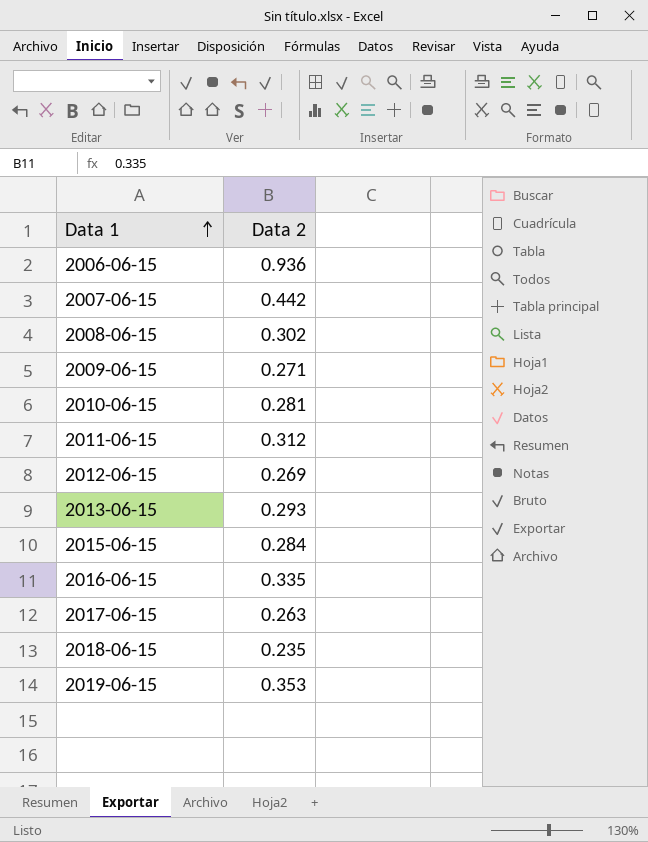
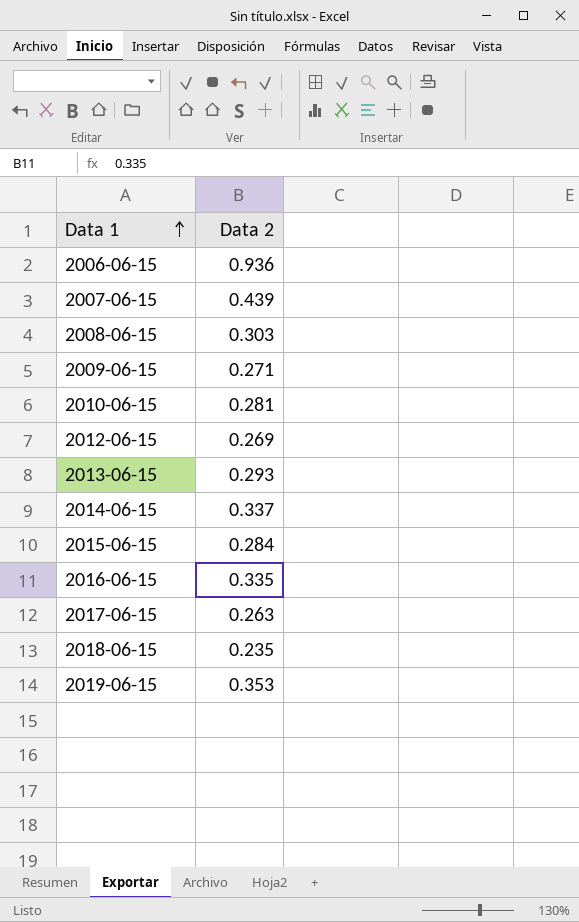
row 2011-06-15: 0.312 -> none
2007-06-15 | Data 2: 0.442 -> 0.439
2008-06-15 | Data 2: 0.302 -> 0.303
row 2014-06-15: none -> 0.337

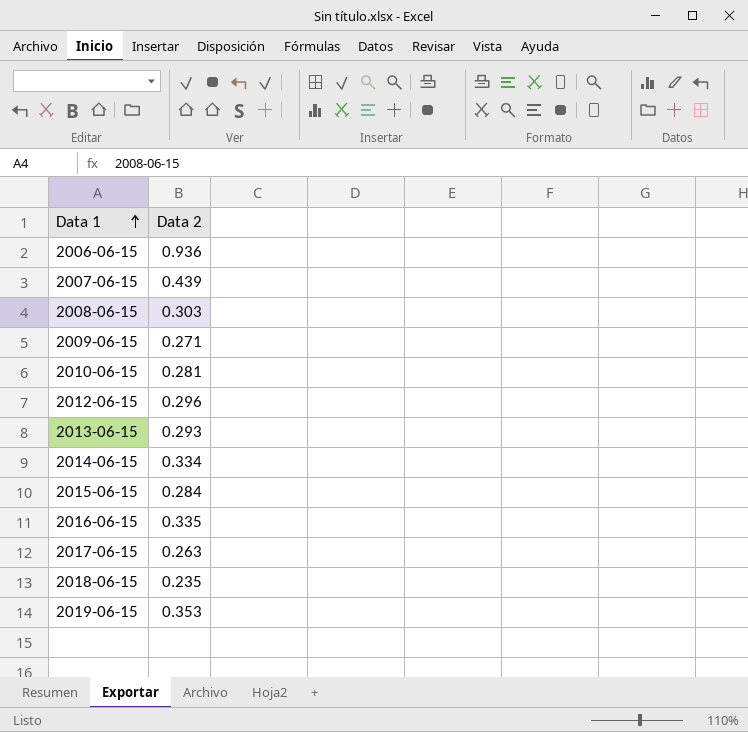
2012-06-15 | Data 2: 0.269 -> 0.296
2014-06-15 | Data 2: 0.337 -> 0.334

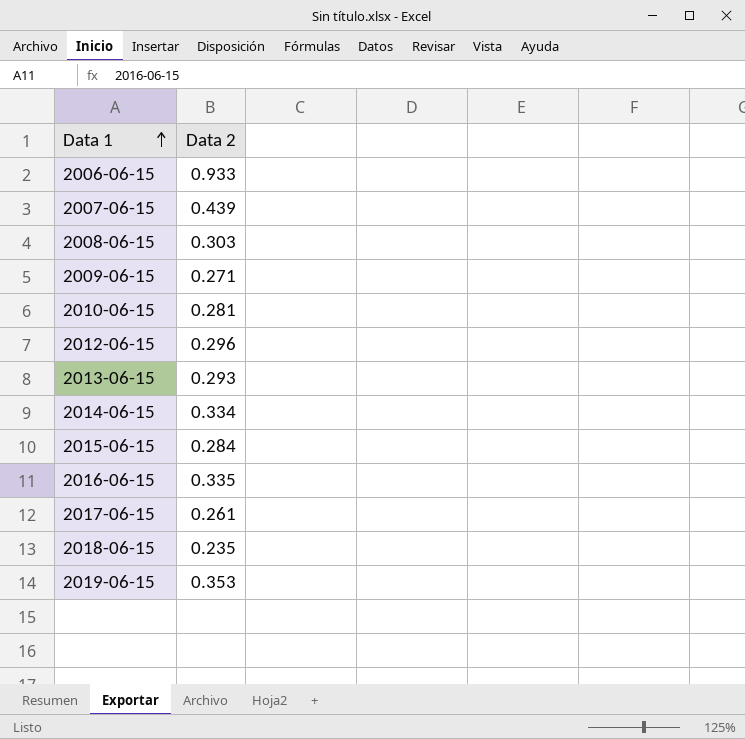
2006-06-15 | Data 2: 0.936 -> 0.933
2017-06-15 | Data 2: 0.263 -> 0.261

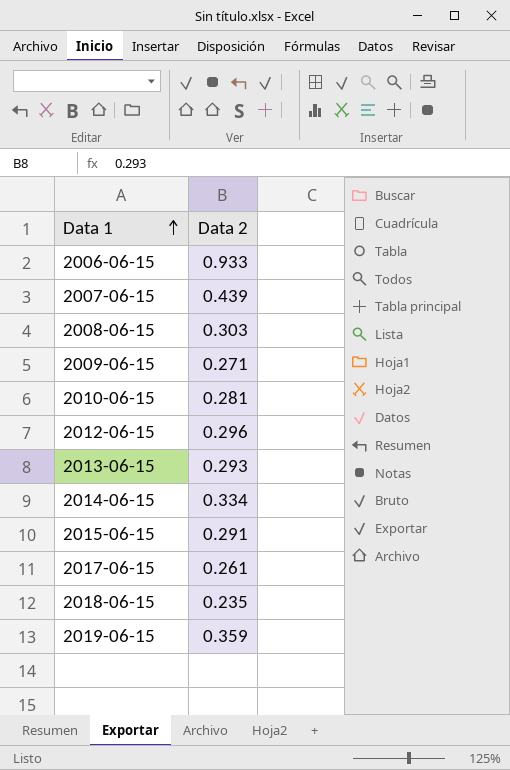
row 2016-06-15: 0.335 -> none
2015-06-15 | Data 2: 0.284 -> 0.291
2019-06-15 | Data 2: 0.353 -> 0.359

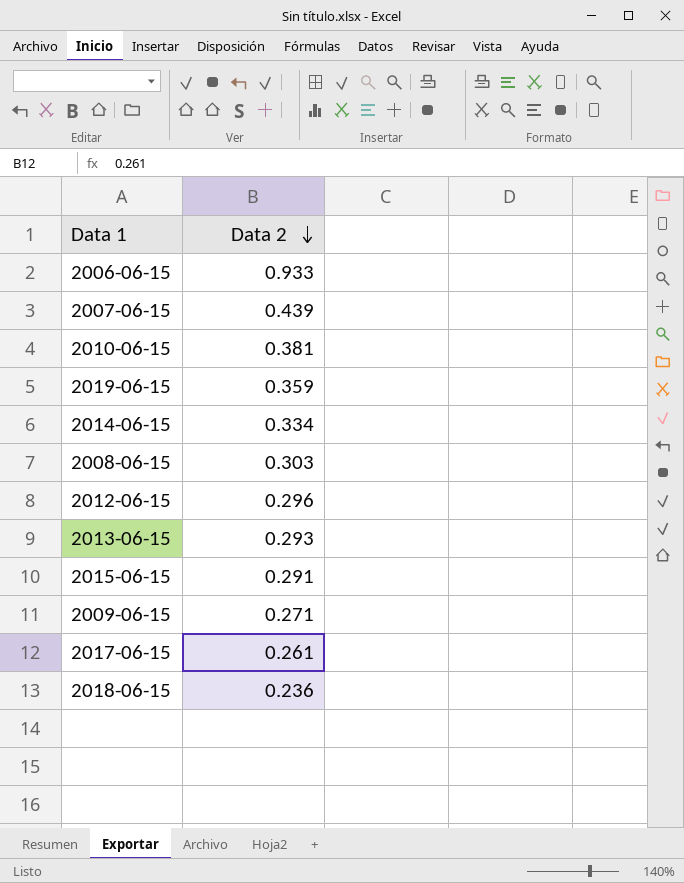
row order: Data 1 ascending -> Data 2 descending
2010-06-15 | Data 2: 0.281 -> 0.381
2018-06-15 | Data 2: 0.235 -> 0.236

